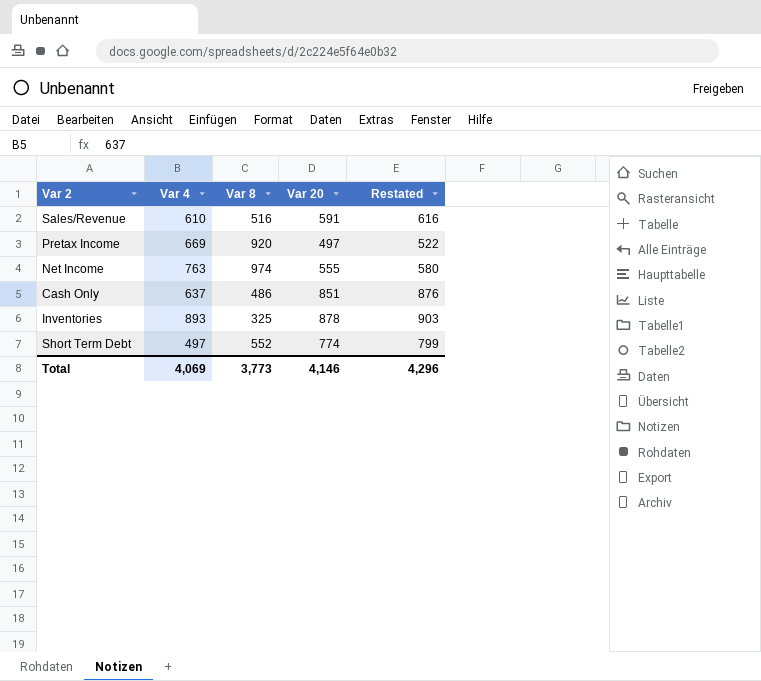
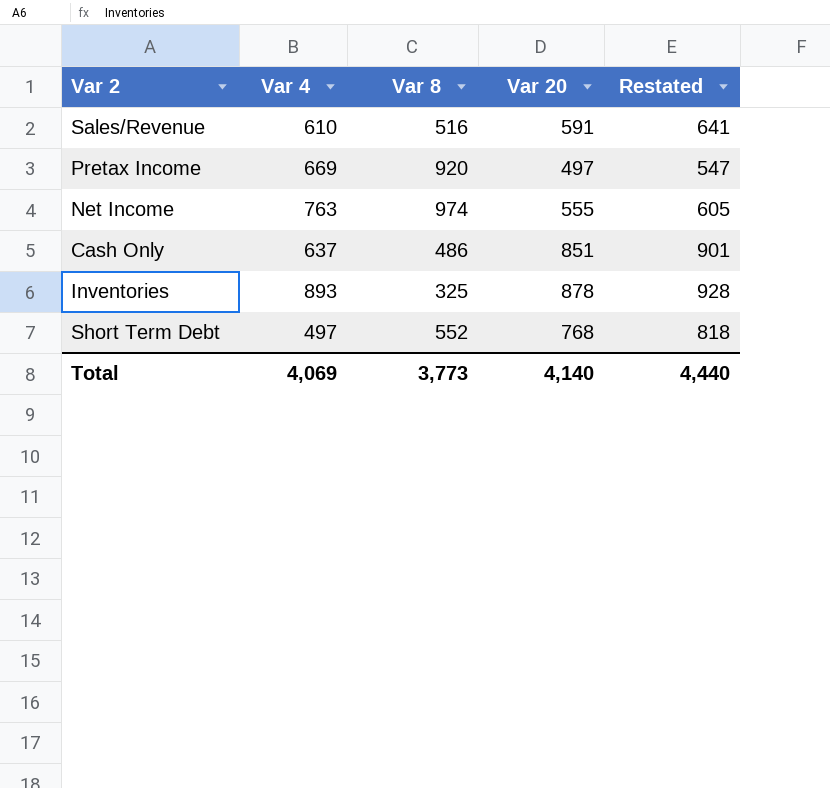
column Restated | formula: [Var 20] + 25 -> [Var 20] + 50
Short Term Debt | Var 20: 774 -> 768
Total | Var 20: 4,146 -> 4,140
Total | Restated: 4,296 -> 4,440

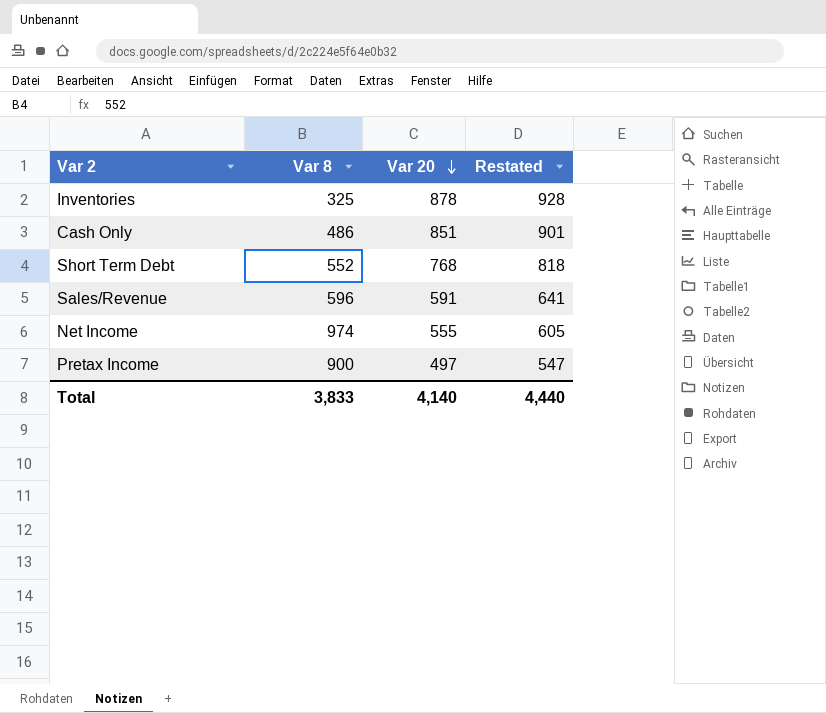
row order: none -> Var 20 descending
column Var 4 | position: 2 -> none
Sales/Revenue | Var 8: 516 -> 596
Pretax Income | Var 8: 920 -> 900
Total | Var 8: 3,773 -> 3,833

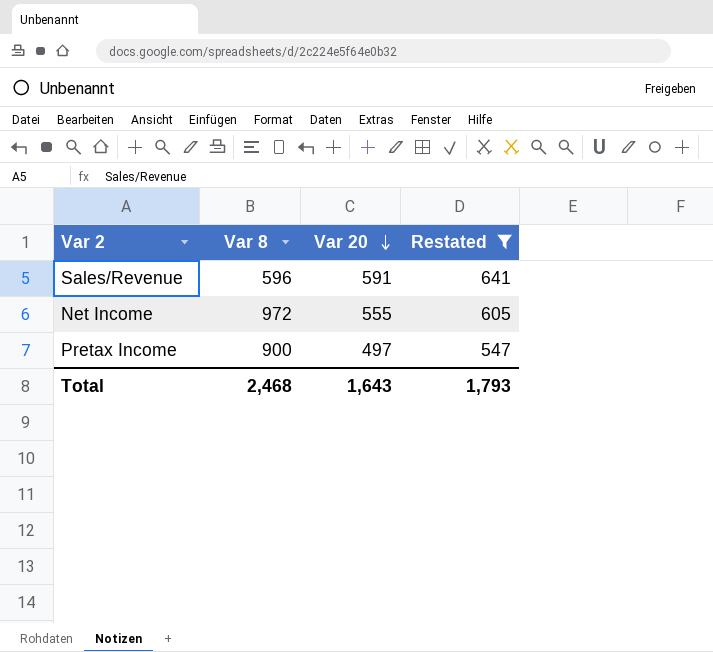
filter: none -> Restated <= 641
Net Income | Var 8: 974 -> 972
Total | Var 8: 3,833 -> 2,468
Total | Var 20: 4,140 -> 1,643
Total | Restated: 4,440 -> 1,793

